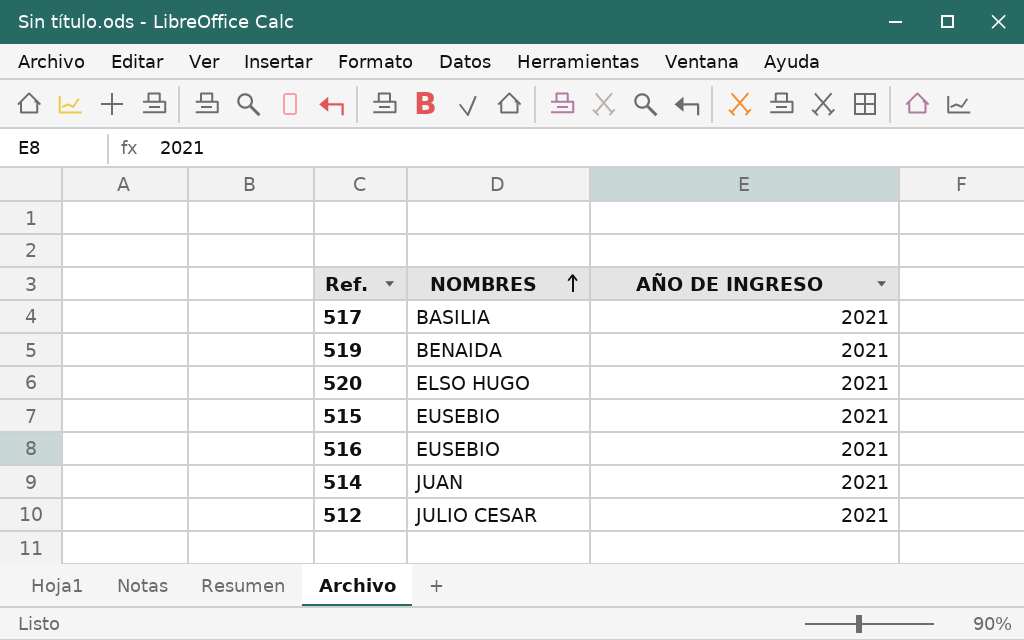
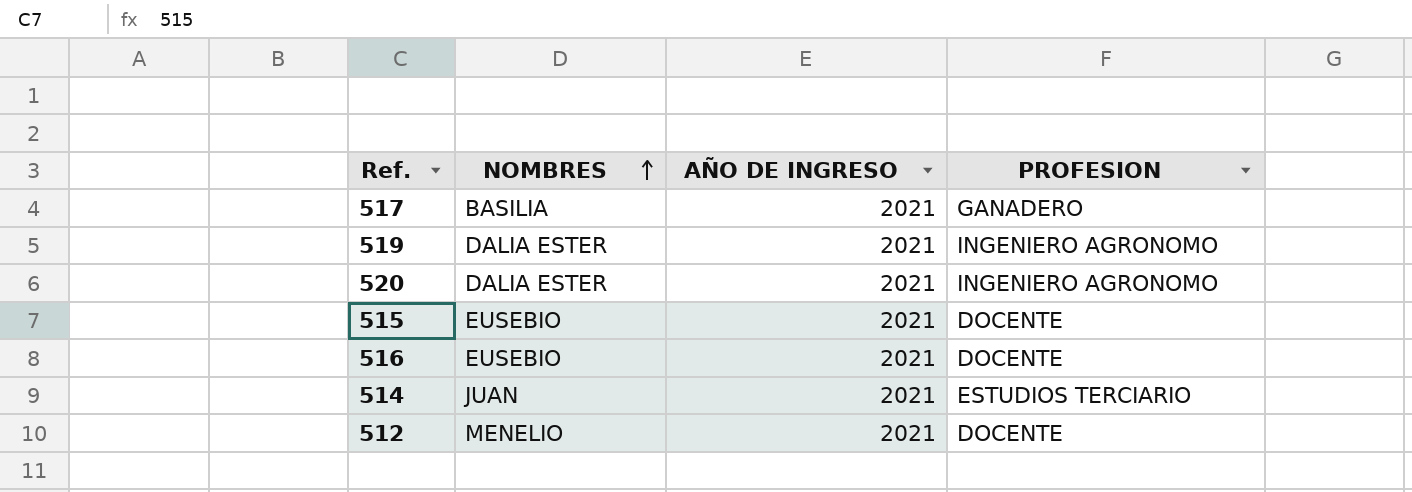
column PROFESION | position: none -> 4
519 | NOMBRES: BENAIDA -> DALIA ESTER
520 | NOMBRES: ELSO HUGO -> DALIA ESTER
512 | NOMBRES: JULIO CESAR -> MENELIO

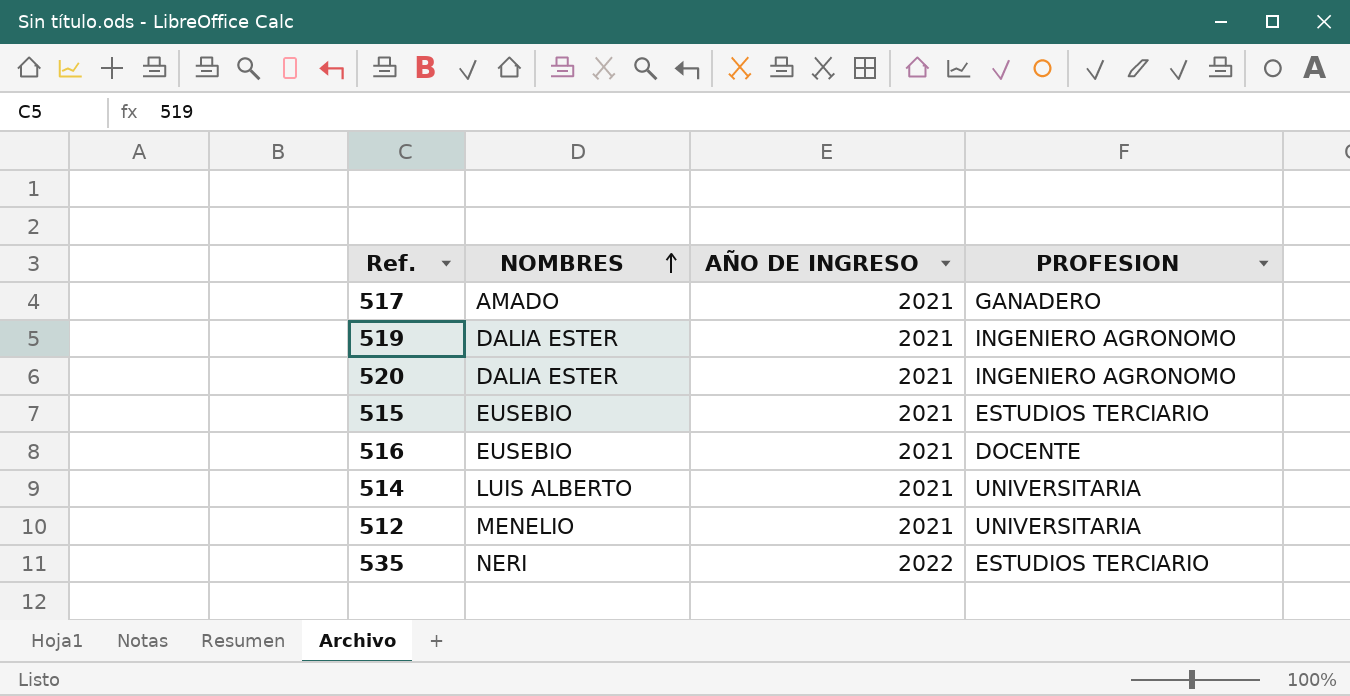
517 | NOMBRES: BASILIA -> AMADO
515 | PROFESION: DOCENTE -> ESTUDIOS TERCIARIO
514 | NOMBRES: JUAN -> LUIS ALBERTO
514 | PROFESION: ESTUDIOS TERCIARIO -> UNIVERSITARIA
512 | PROFESION: DOCENTE -> UNIVERSITARIA
row 535: none -> NERI | 2022 | ESTUDIOS TERCIARIO

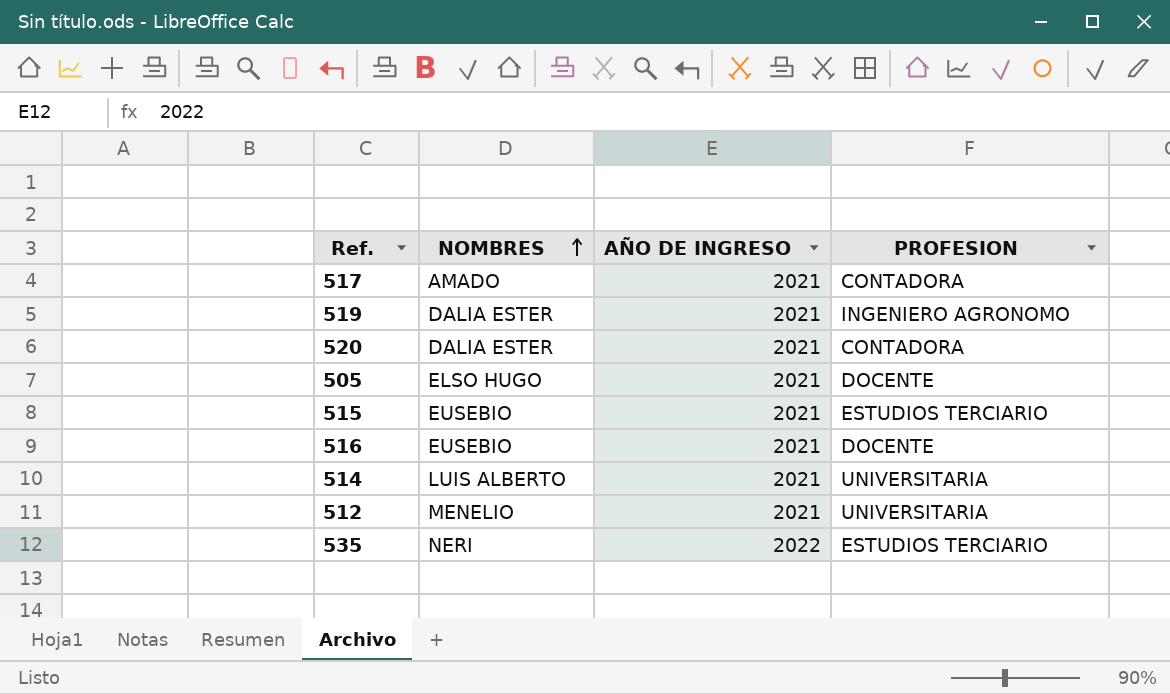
517 | PROFESION: GANADERO -> CONTADORA
520 | PROFESION: INGENIERO AGRONOMO -> CONTADORA
row 505: none -> ELSO HUGO | 2021 | DOCENTE

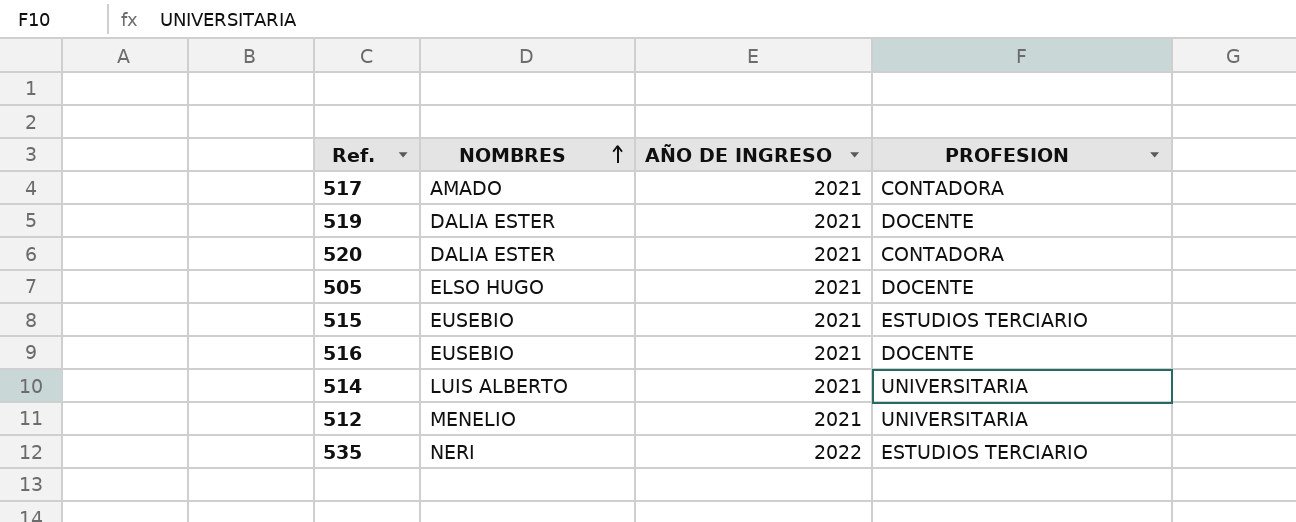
519 | PROFESION: INGENIERO AGRONOMO -> DOCENTE

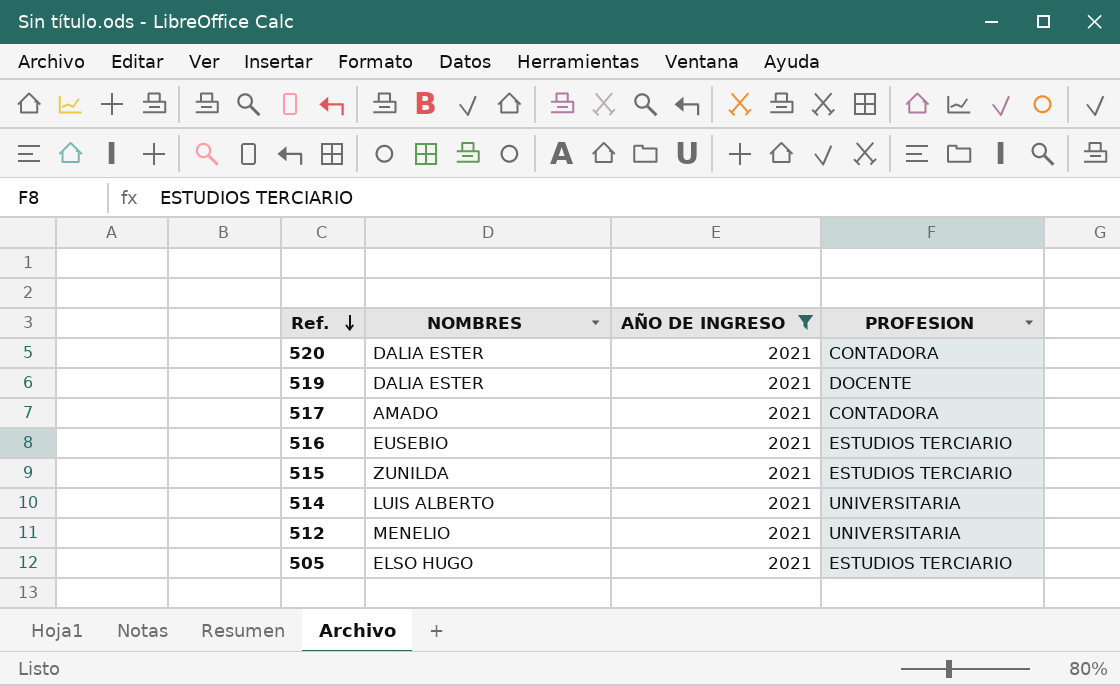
filter: none -> AÑO DE INGRESO = 2021
row order: NOMBRES ascending -> Ref. descending
516 | PROFESION: DOCENTE -> ESTUDIOS TERCIARIO
515 | NOMBRES: EUSEBIO -> ZUNILDA
505 | PROFESION: DOCENTE -> ESTUDIOS TERCIARIO

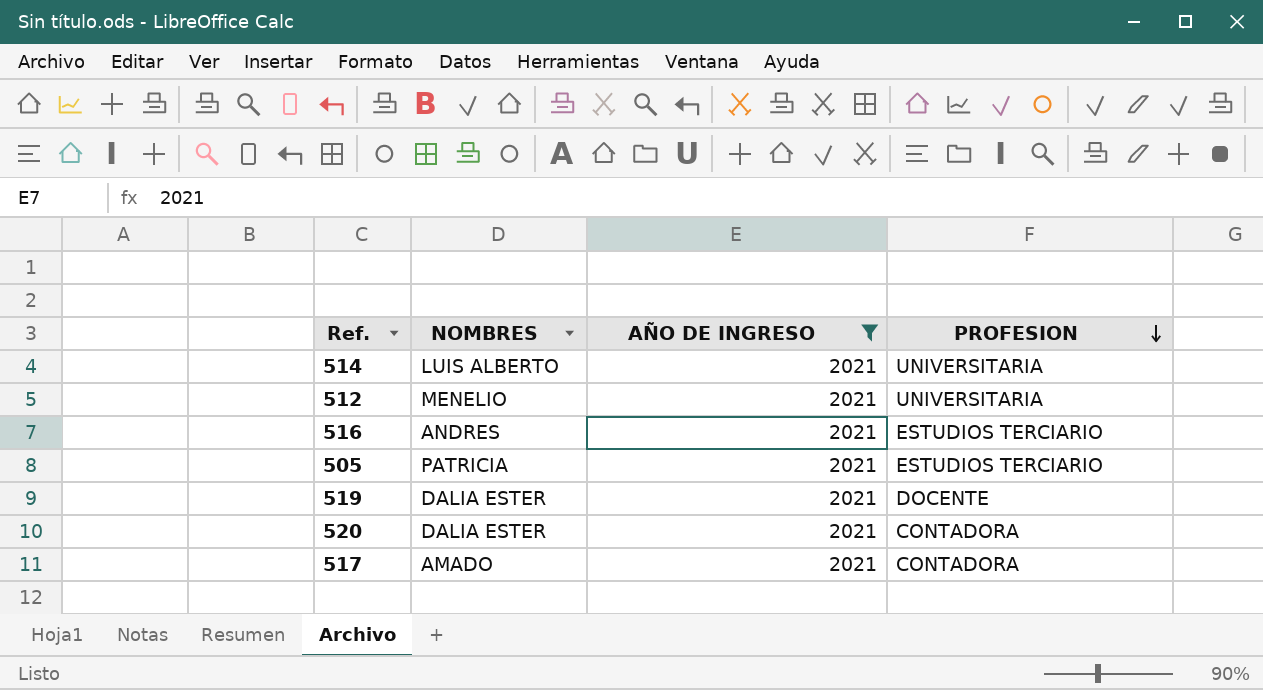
row order: Ref. descending -> PROFESION descending
row 515: ZUNILDA | 2021 | ESTUDIOS TERCIARIO -> none
516 | NOMBRES: EUSEBIO -> ANDRES
505 | NOMBRES: ELSO HUGO -> PATRICIA

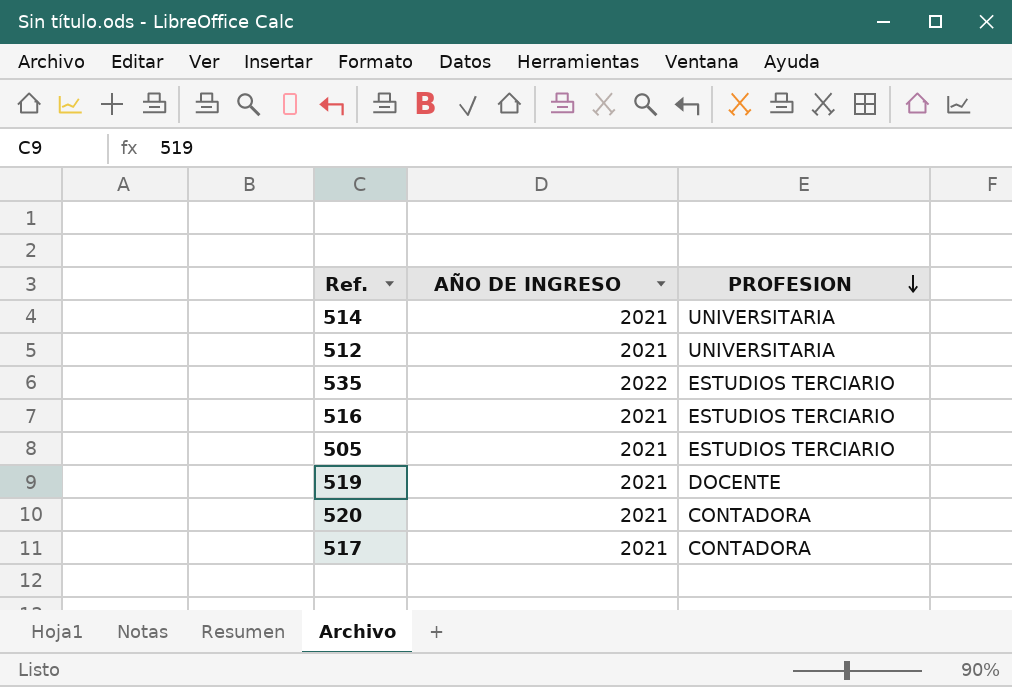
filter: AÑO DE INGRESO = 2021 -> none
column NOMBRES | position: 2 -> none

